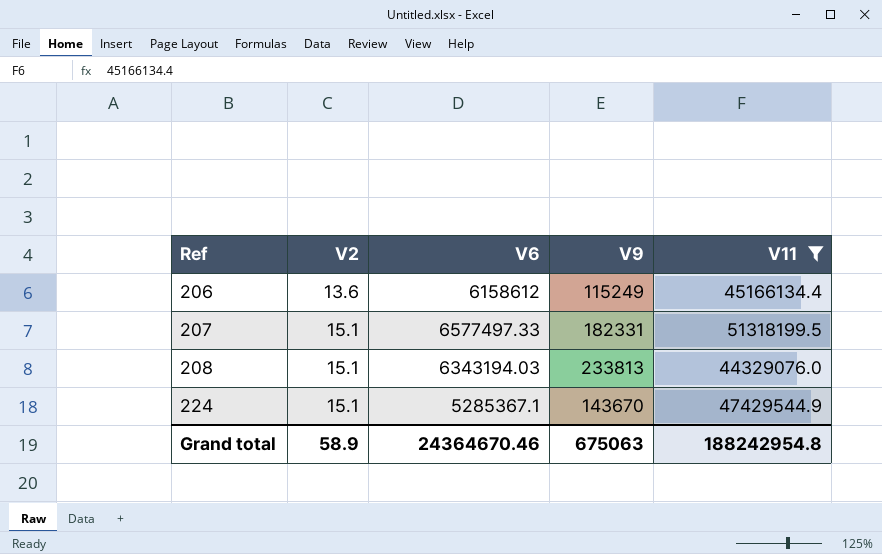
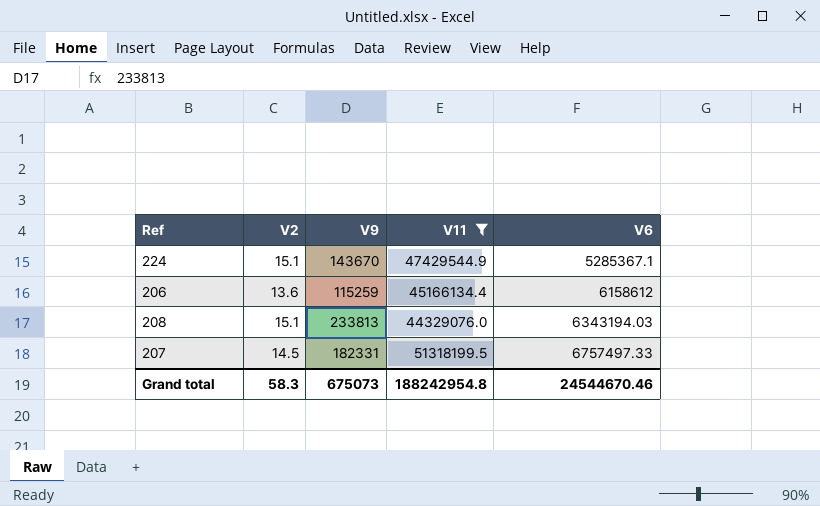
row order: Ref ascending -> V6 ascending
column V6 | position: 3 -> 5
206 | V9: 115249 -> 115259
207 | V2: 15.1 -> 14.5
207 | V6: 6577497.33 -> 6757497.33
Grand total | V2: 58.9 -> 58.3
Grand total | V9: 675063 -> 675073
Grand total | V6: 24364670.46 -> 24544670.46

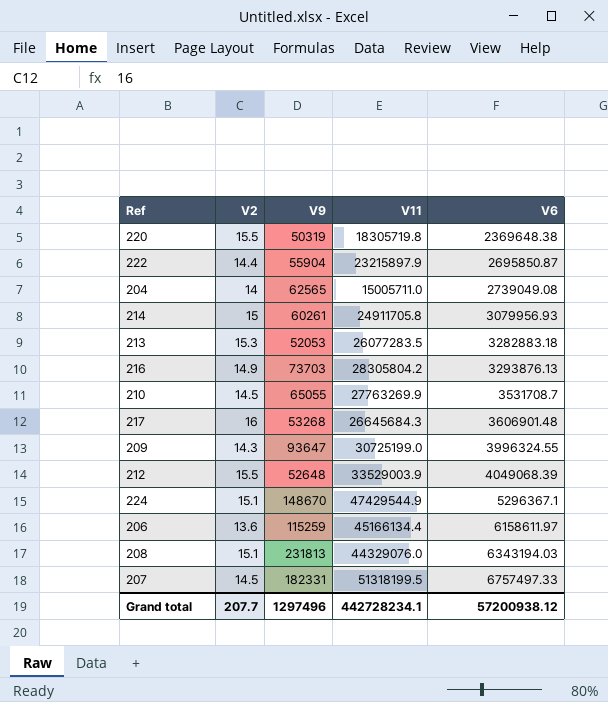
filter: V11 >= 44329076.0 -> none
224 | V9: 143670 -> 148670
224 | V6: 5285367.1 -> 5296367.1
206 | V6: 6158612 -> 6158611.97
208 | V9: 233813 -> 231813
Grand total | V2: 58.3 -> 207.7
Grand total | V9: 675073 -> 1297496
Grand total | V11: 188242954.8 -> 442728234.1
Grand total | V6: 24544670.46 -> 57200938.12

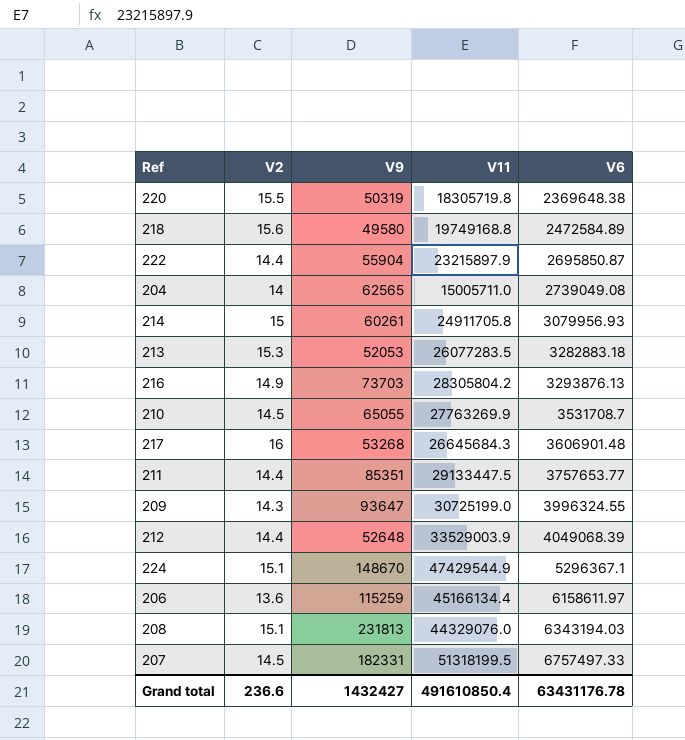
row 218: none -> 15.6 | 49580 | 19749168.8 | 2472584.89
row 211: none -> 14.4 | 85351 | 29133447.5 | 3757653.77
212 | V2: 15.5 -> 14.4
Grand total | V2: 207.7 -> 236.6
Grand total | V9: 1297496 -> 1432427
Grand total | V11: 442728234.1 -> 491610850.4
Grand total | V6: 57200938.12 -> 63431176.78

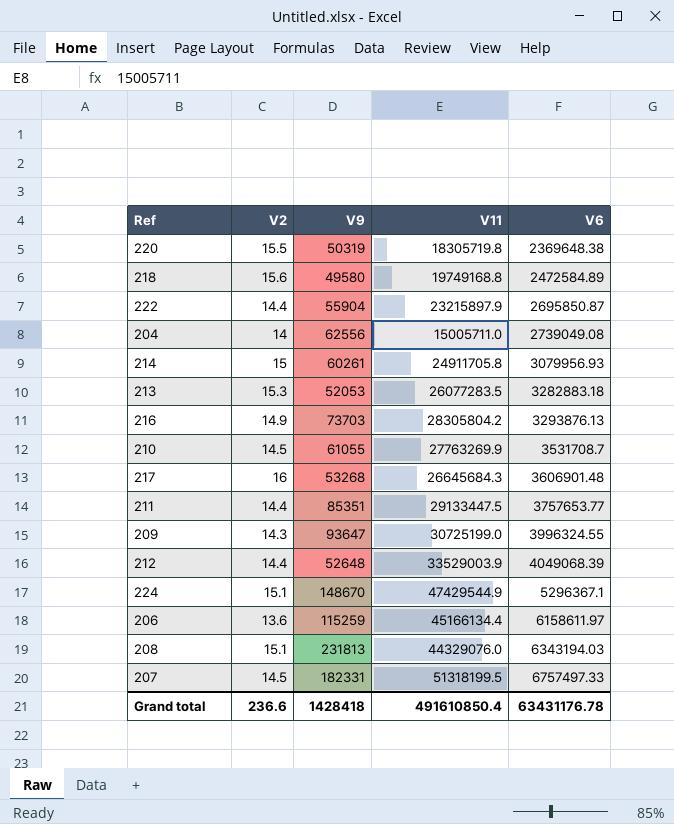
204 | V9: 62565 -> 62556
210 | V9: 65055 -> 61055
Grand total | V9: 1432427 -> 1428418

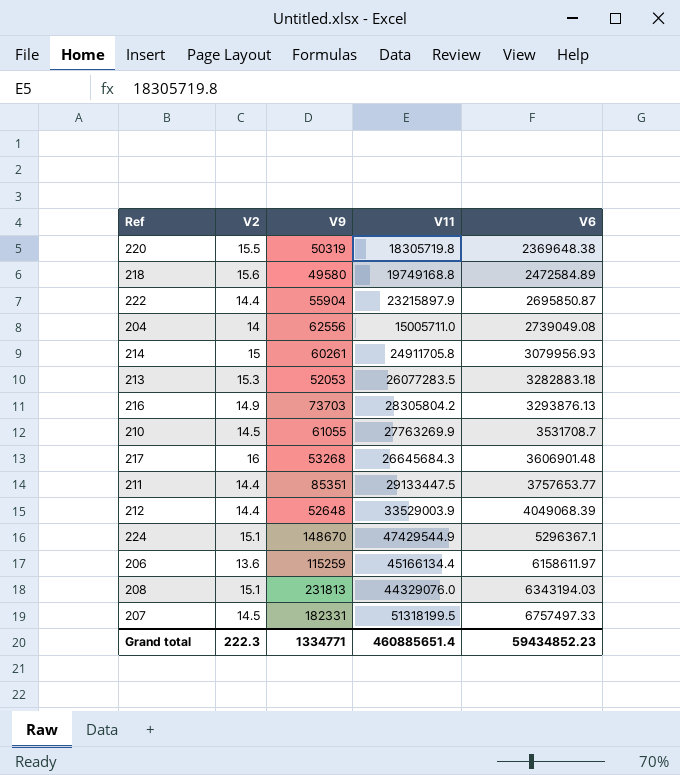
row 209: 14.3 | 93647 | 30725199.0 | 3996324.55 -> none
Grand total | V2: 236.6 -> 222.3
Grand total | V9: 1428418 -> 1334771
Grand total | V11: 491610850.4 -> 460885651.4
Grand total | V6: 63431176.78 -> 59434852.23

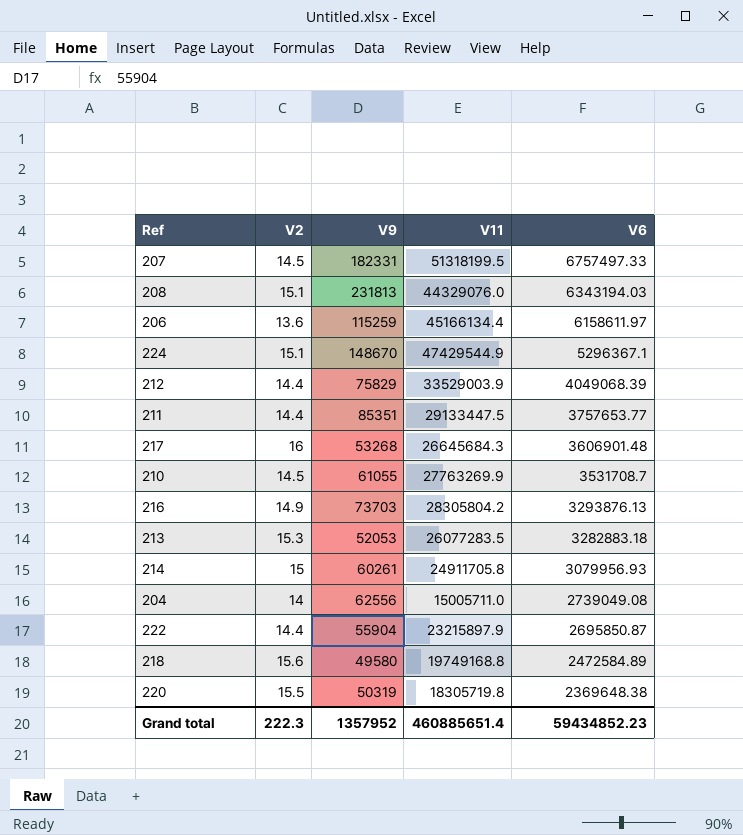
row order: V6 ascending -> V6 descending
212 | V9: 52648 -> 75829
Grand total | V9: 1334771 -> 1357952

